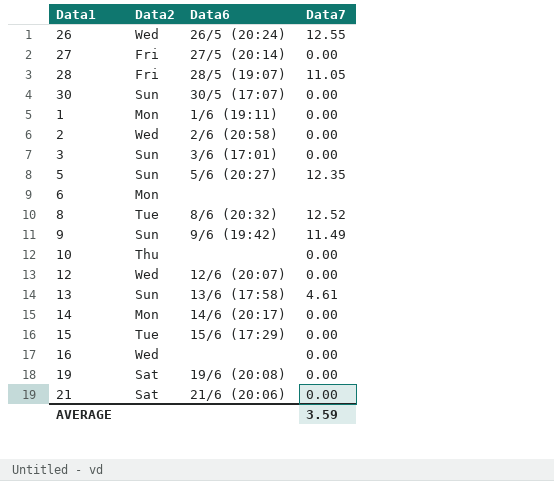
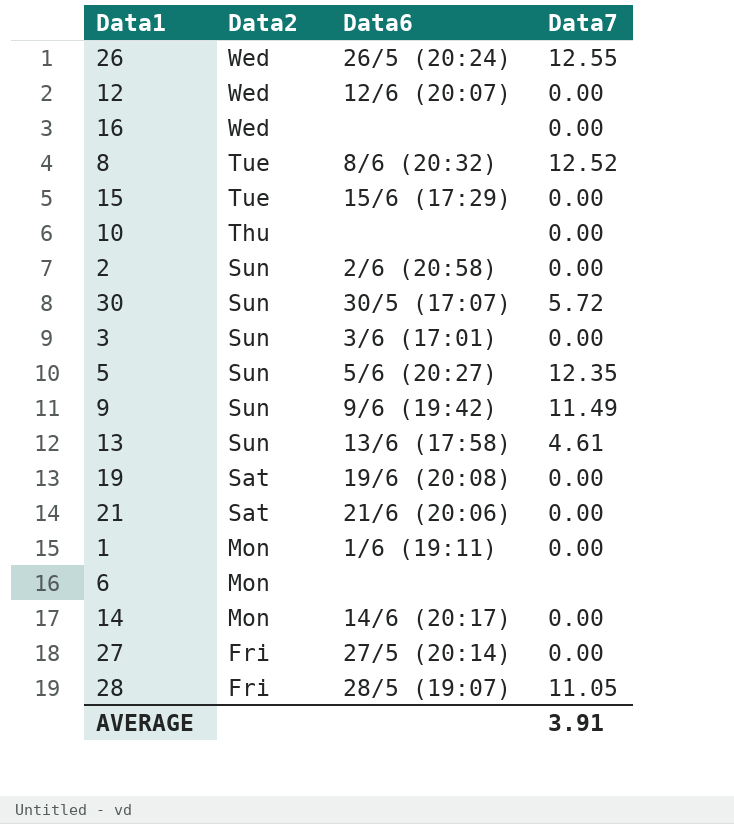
row order: none -> Data2 descending
2 | Data2: Wed -> Sun
30 | Data7: 0.00 -> 5.72
AVERAGE | Data7: 3.59 -> 3.91

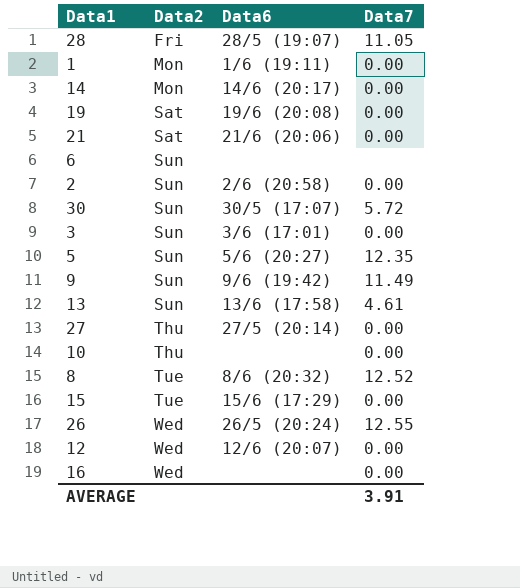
row order: Data2 descending -> Data2 ascending
6 | Data2: Mon -> Sun
27 | Data2: Fri -> Thu

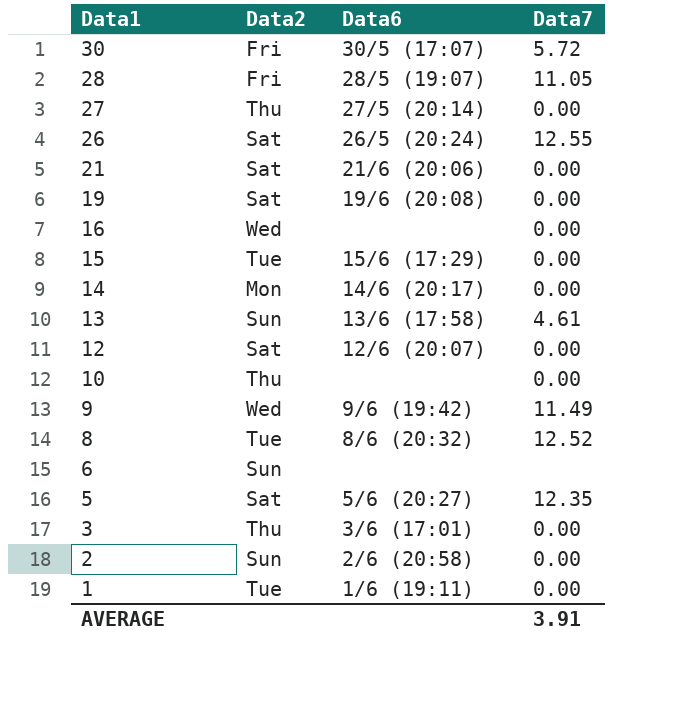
row order: Data2 ascending -> Data1 descending
30 | Data2: Sun -> Fri
26 | Data2: Wed -> Sat
12 | Data2: Wed -> Sat
9 | Data2: Sun -> Wed
5 | Data2: Sun -> Sat
3 | Data2: Sun -> Thu
1 | Data2: Mon -> Tue

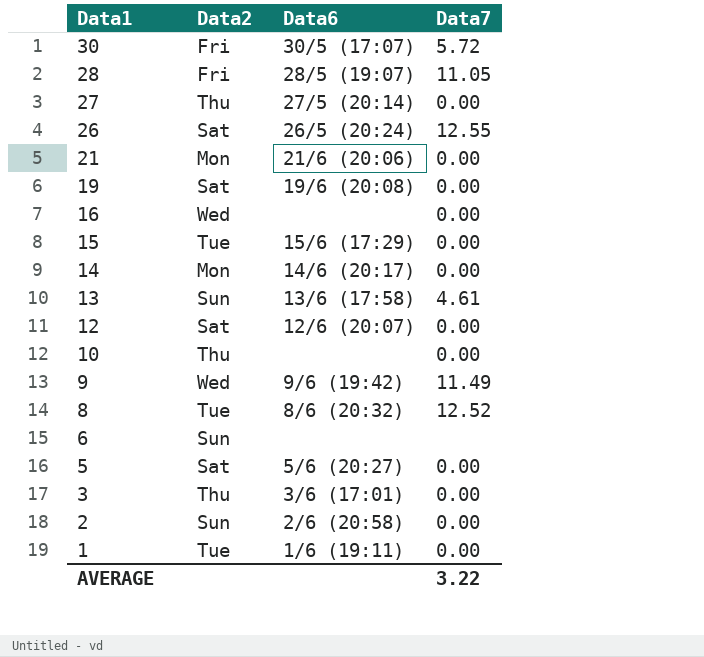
21 | Data2: Sat -> Mon
5 | Data7: 12.35 -> 0.00
AVERAGE | Data7: 3.91 -> 3.22

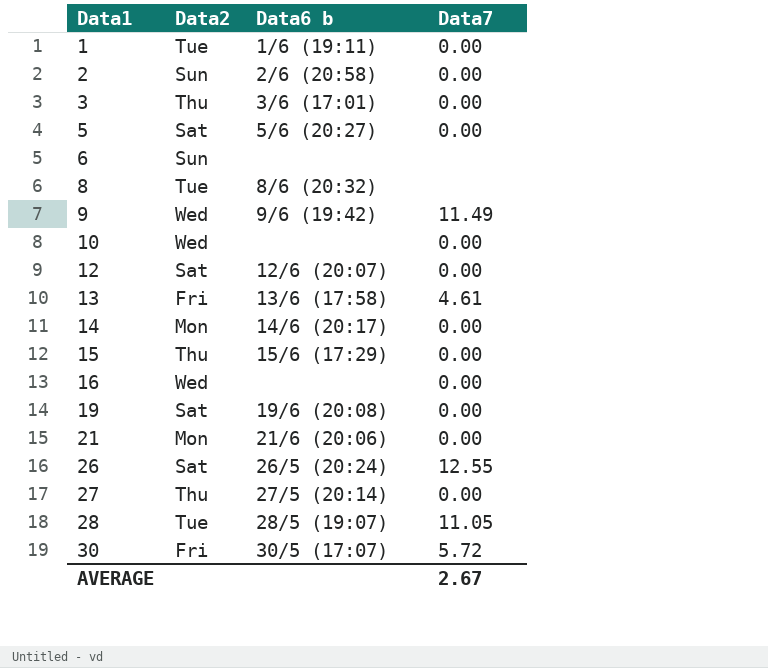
row order: Data1 descending -> Data1 ascending
column name: Data6 -> Data6 b
8 | Data7: 12.52 -> none
10 | Data2: Thu -> Wed
13 | Data2: Sun -> Fri
15 | Data2: Tue -> Thu
28 | Data2: Fri -> Tue
AVERAGE | Data7: 3.22 -> 2.67

